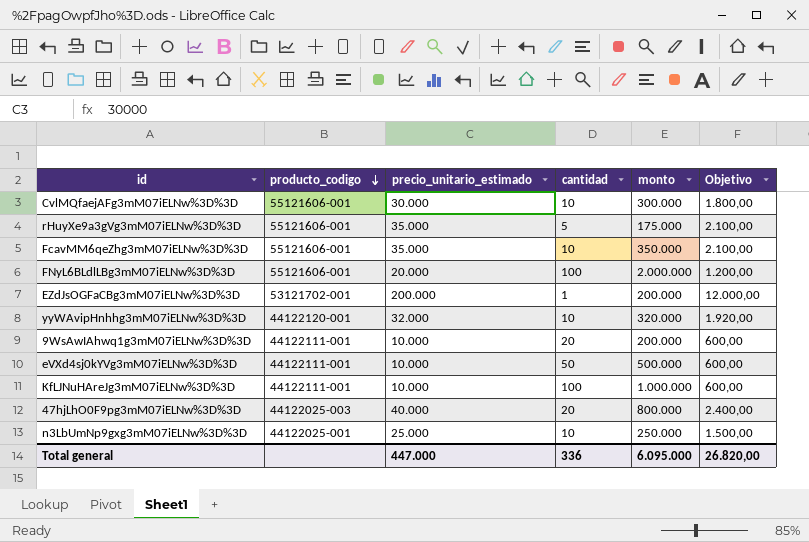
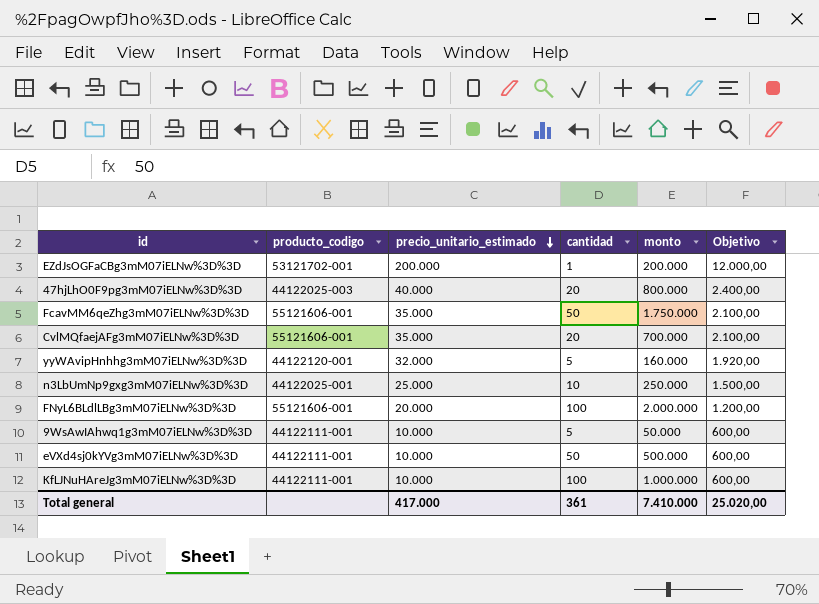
row order: producto_codigo descending -> precio_unitario_estimado descending
row rHuyXe9a3gVg3mM07iELNw%3D%3D: 55121606-001 | 35.000 | 5 | 175.000 | 2.100,00 -> none
FcavMM6qeZhg3mM07iELNw%3D%3D | cantidad: 10 -> 50
FcavMM6qeZhg3mM07iELNw%3D%3D | monto: 350.000 -> 1.750.000
CvlMQfaejAFg3mM07iELNw%3D%3D | precio_unitario_estimado: 30.000 -> 35.000
CvlMQfaejAFg3mM07iELNw%3D%3D | cantidad: 10 -> 20
CvlMQfaejAFg3mM07iELNw%3D%3D | monto: 300.000 -> 700.000
CvlMQfaejAFg3mM07iELNw%3D%3D | Objetivo: 1.800,00 -> 2.100,00
yyWAvipHnhhg3mM07iELNw%3D%3D | cantidad: 10 -> 5
yyWAvipHnhhg3mM07iELNw%3D%3D | monto: 320.000 -> 160.000
9WsAwIAhwq1g3mM07iELNw%3D%3D | cantidad: 20 -> 5
9WsAwIAhwq1g3mM07iELNw%3D%3D | monto: 200.000 -> 50.000
Total general | precio_unitario_estimado: 447.000 -> 417.000
Total general | cantidad: 336 -> 361
Total general | monto: 6.095.000 -> 7.410.000
Total general | Objetivo: 26.820,00 -> 25.020,00

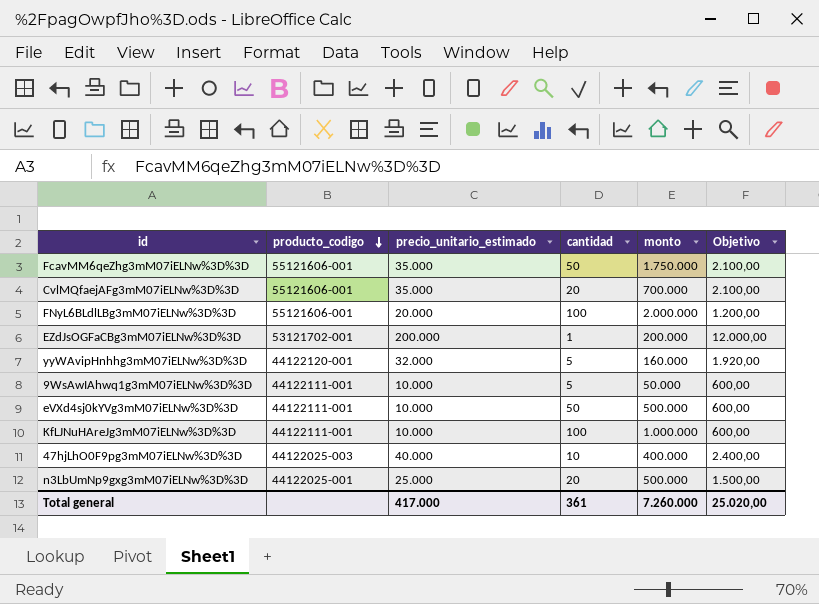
row order: precio_unitario_estimado descending -> producto_codigo descending
47hjLhO0F9pg3mM07iELNw%3D%3D | cantidad: 20 -> 10
47hjLhO0F9pg3mM07iELNw%3D%3D | monto: 800.000 -> 400.000
n3LbUmNp9gxg3mM07iELNw%3D%3D | cantidad: 10 -> 20
n3LbUmNp9gxg3mM07iELNw%3D%3D | monto: 250.000 -> 500.000
Total general | monto: 7.410.000 -> 7.260.000

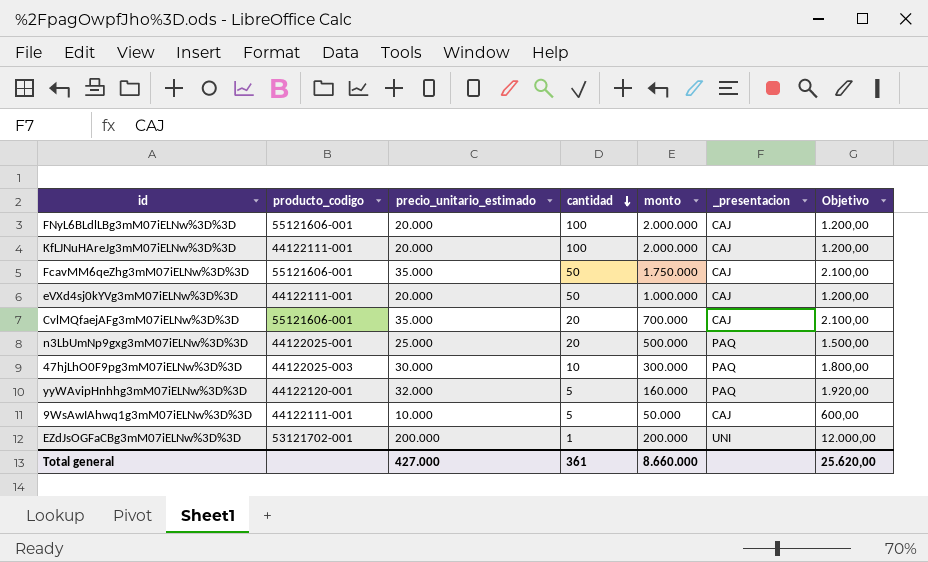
row order: producto_codigo descending -> cantidad descending
column _presentacion | position: none -> 6
KfLJNuHAreJg3mM07iELNw%3D%3D | precio_unitario_estimado: 10.000 -> 20.000
KfLJNuHAreJg3mM07iELNw%3D%3D | monto: 1.000.000 -> 2.000.000
KfLJNuHAreJg3mM07iELNw%3D%3D | Objetivo: 600,00 -> 1.200,00
eVXd4sj0kYVg3mM07iELNw%3D%3D | precio_unitario_estimado: 10.000 -> 20.000
eVXd4sj0kYVg3mM07iELNw%3D%3D | monto: 500.000 -> 1.000.000
eVXd4sj0kYVg3mM07iELNw%3D%3D | Objetivo: 600,00 -> 1.200,00
47hjLhO0F9pg3mM07iELNw%3D%3D | precio_unitario_estimado: 40.000 -> 30.000
47hjLhO0F9pg3mM07iELNw%3D%3D | monto: 400.000 -> 300.000
47hjLhO0F9pg3mM07iELNw%3D%3D | Objetivo: 2.400,00 -> 1.800,00
Total general | precio_unitario_estimado: 417.000 -> 427.000
Total general | monto: 7.260.000 -> 8.660.000
Total general | Objetivo: 25.020,00 -> 25.620,00

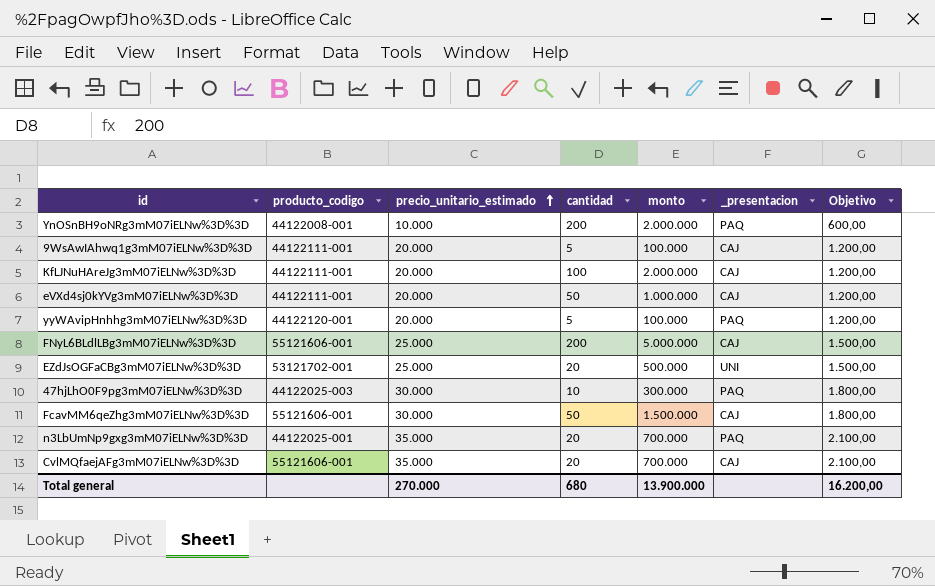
row order: cantidad descending -> precio_unitario_estimado ascending
row YnOSnBH9oNRg3mM07iELNw%3D%3D: none -> 44122008-001 | 10.000 | 200 | 2.000.000 | PAQ | 600,00
9WsAwIAhwq1g3mM07iELNw%3D%3D | precio_unitario_estimado: 10.000 -> 20.000
9WsAwIAhwq1g3mM07iELNw%3D%3D | monto: 50.000 -> 100.000
9WsAwIAhwq1g3mM07iELNw%3D%3D | Objetivo: 600,00 -> 1.200,00
yyWAvipHnhhg3mM07iELNw%3D%3D | precio_unitario_estimado: 32.000 -> 20.000
yyWAvipHnhhg3mM07iELNw%3D%3D | monto: 160.000 -> 100.000
yyWAvipHnhhg3mM07iELNw%3D%3D | Objetivo: 1.920,00 -> 1.200,00
FNyL6BLdlLBg3mM07iELNw%3D%3D | precio_unitario_estimado: 20.000 -> 25.000
FNyL6BLdlLBg3mM07iELNw%3D%3D | cantidad: 100 -> 200
FNyL6BLdlLBg3mM07iELNw%3D%3D | monto: 2.000.000 -> 5.000.000
FNyL6BLdlLBg3mM07iELNw%3D%3D | Objetivo: 1.200,00 -> 1.500,00
EZdJsOGFaCBg3mM07iELNw%3D%3D | precio_unitario_estimado: 200.000 -> 25.000
EZdJsOGFaCBg3mM07iELNw%3D%3D | cantidad: 1 -> 20
EZdJsOGFaCBg3mM07iELNw%3D%3D | monto: 200.000 -> 500.000
EZdJsOGFaCBg3mM07iELNw%3D%3D | Objetivo: 12.000,00 -> 1.500,00
FcavMM6qeZhg3mM07iELNw%3D%3D | precio_unitario_estimado: 35.000 -> 30.000
FcavMM6qeZhg3mM07iELNw%3D%3D | monto: 1.750.000 -> 1.500.000
FcavMM6qeZhg3mM07iELNw%3D%3D | Objetivo: 2.100,00 -> 1.800,00
n3LbUmNp9gxg3mM07iELNw%3D%3D | precio_unitario_estimado: 25.000 -> 35.000
n3LbUmNp9gxg3mM07iELNw%3D%3D | monto: 500.000 -> 700.000
n3LbUmNp9gxg3mM07iELNw%3D%3D | Objetivo: 1.500,00 -> 2.100,00
Total general | precio_unitario_estimado: 427.000 -> 270.000
Total general | cantidad: 361 -> 680
Total general | monto: 8.660.000 -> 13.900.000
Total general | Objetivo: 25.620,00 -> 16.200,00

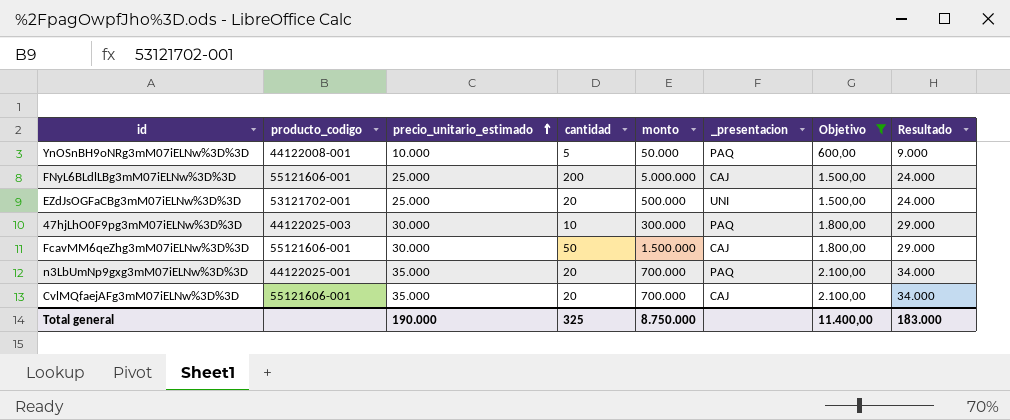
filter: none -> Objetivo != 1.200,00
column Resultado | formula: none -> [precio_unitario_estimado] - 1000
YnOSnBH9oNRg3mM07iELNw%3D%3D | cantidad: 200 -> 5
YnOSnBH9oNRg3mM07iELNw%3D%3D | monto: 2.000.000 -> 50.000
Total general | precio_unitario_estimado: 270.000 -> 190.000
Total general | cantidad: 680 -> 325
Total general | monto: 13.900.000 -> 8.750.000
Total general | Objetivo: 16.200,00 -> 11.400,00

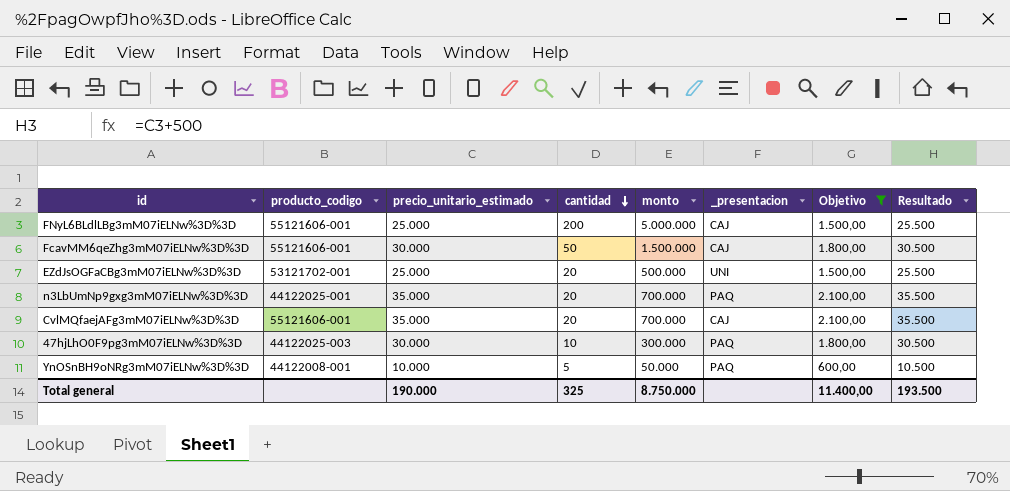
row order: precio_unitario_estimado ascending -> cantidad descending
column Resultado | formula: [precio_unitario_estimado] - 1000 -> [precio_unitario_estimado] + 500
Total general | Resultado: 183.000 -> 193.500

